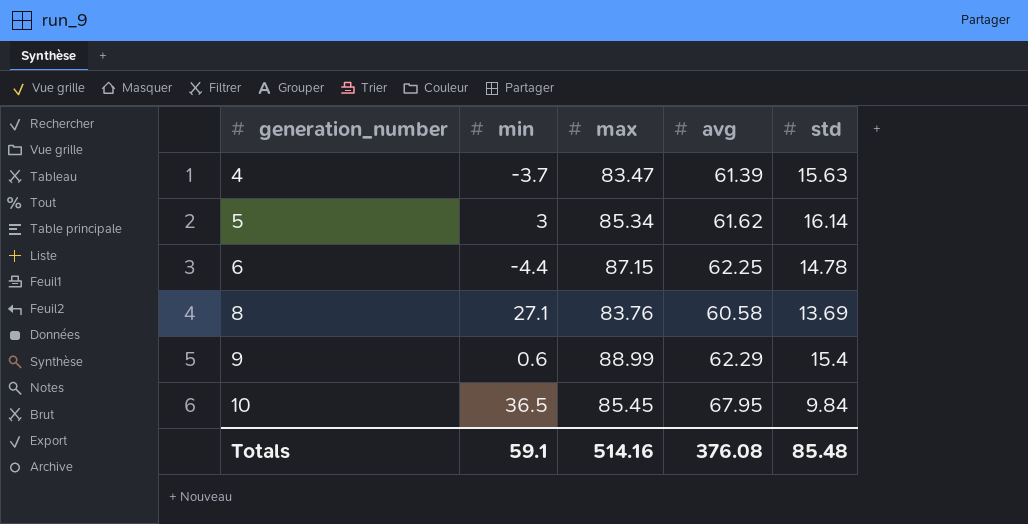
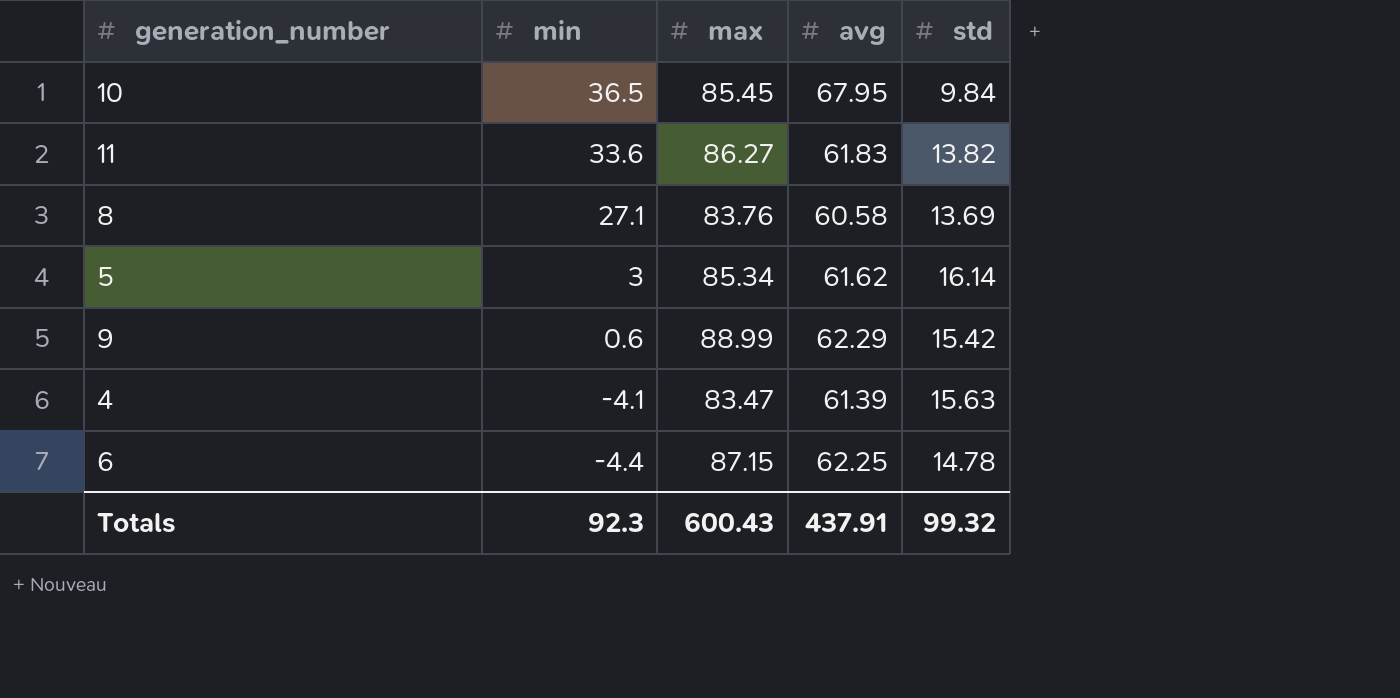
row order: generation_number ascending -> min descending
row 11: none -> 33.6 | 86.27 | 61.83 | 13.82
9 | std: 15.4 -> 15.42
4 | min: -3.7 -> -4.1
Totals | min: 59.1 -> 92.3
Totals | max: 514.16 -> 600.43
Totals | avg: 376.08 -> 437.91
Totals | std: 85.48 -> 99.32

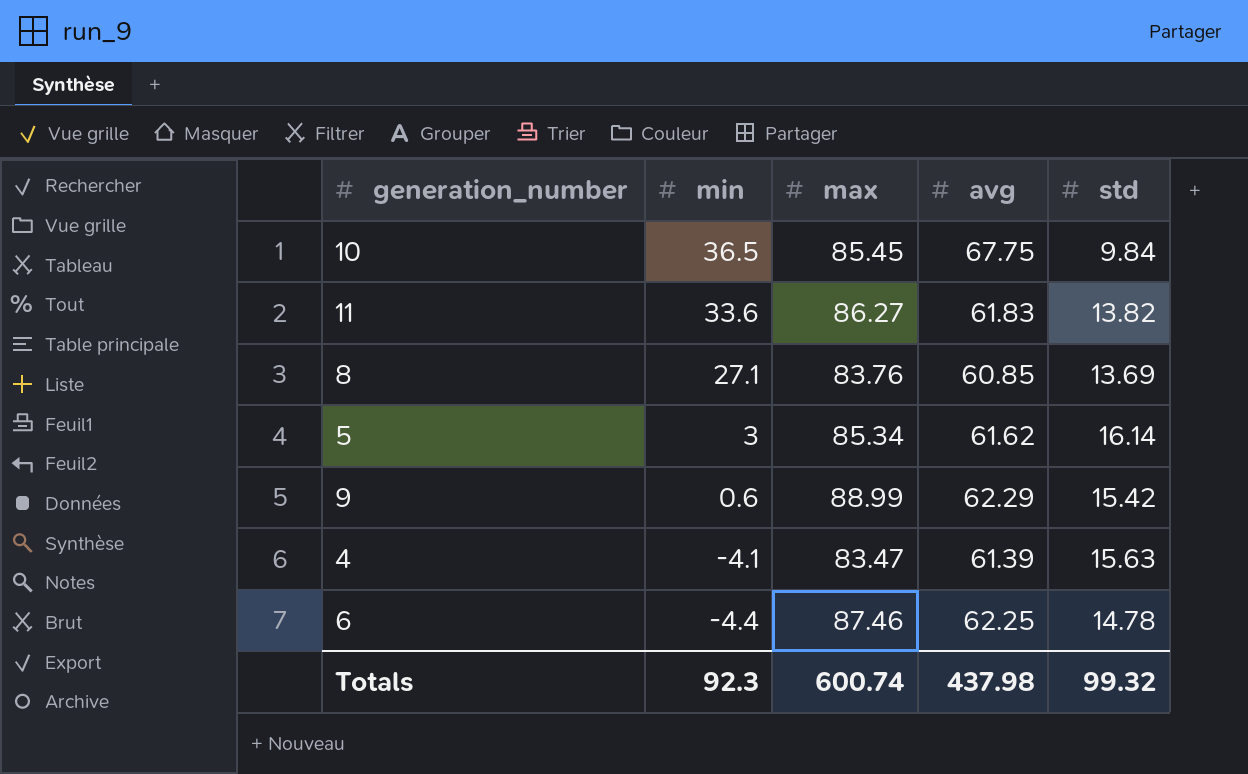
10 | avg: 67.95 -> 67.75
8 | avg: 60.58 -> 60.85
6 | max: 87.15 -> 87.46
Totals | max: 600.43 -> 600.74
Totals | avg: 437.91 -> 437.98

